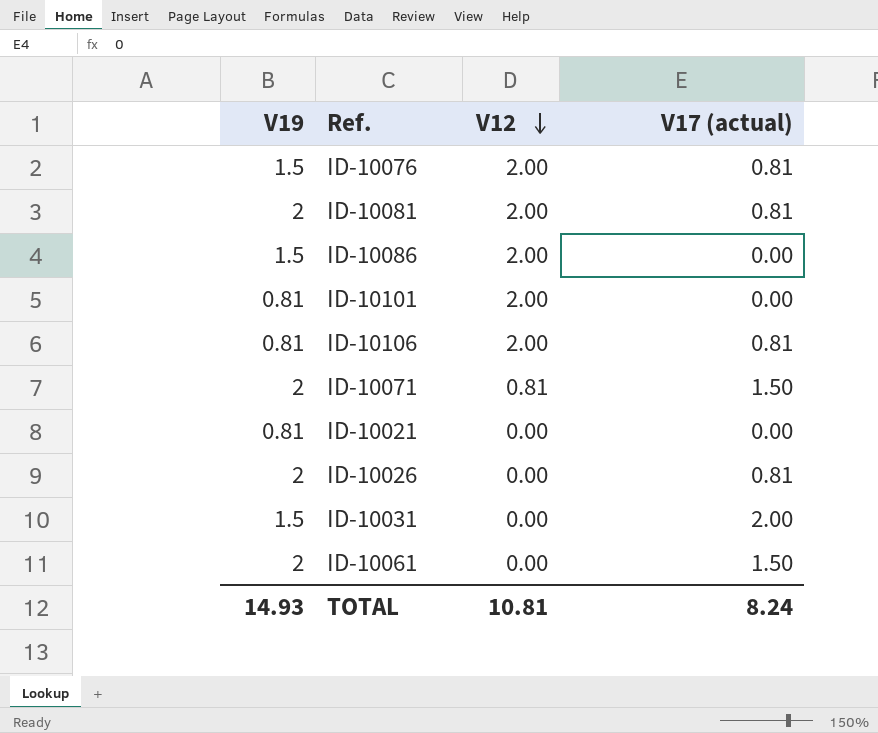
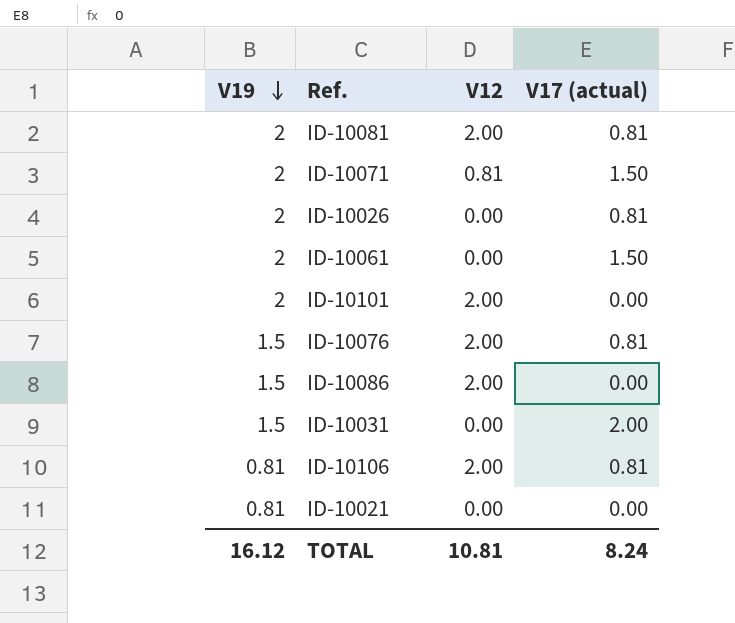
row order: V12 descending -> V19 descending
ID-10101 | V19: 0.81 -> 2
TOTAL | V19: 14.93 -> 16.12

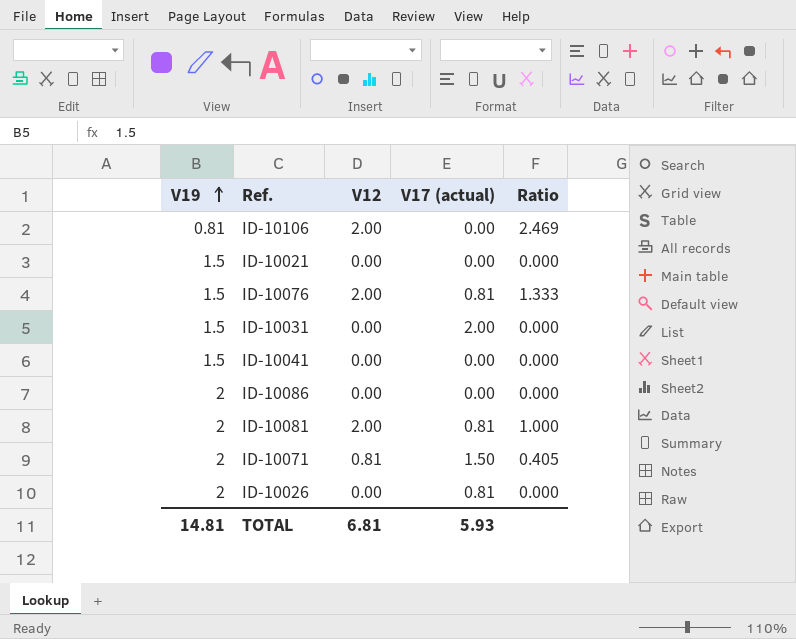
row order: V19 descending -> V19 ascending
column Ratio | formula: none -> [V12] / [V19]
row ID-10061: 2 | 0.00 | 1.50 -> none
row ID-10101: 2 | 2.00 | 0.00 -> none
ID-10106 | V17 (actual): 0.81 -> 0.00
ID-10021 | V19: 0.81 -> 1.5
row ID-10041: none -> 1.5 | 0.00 | 0.00 | 0.000
ID-10086 | V19: 1.5 -> 2
ID-10086 | V12: 2.00 -> 0.00
TOTAL | V19: 16.12 -> 14.81
TOTAL | V12: 10.81 -> 6.81
TOTAL | V17 (actual): 8.24 -> 5.93

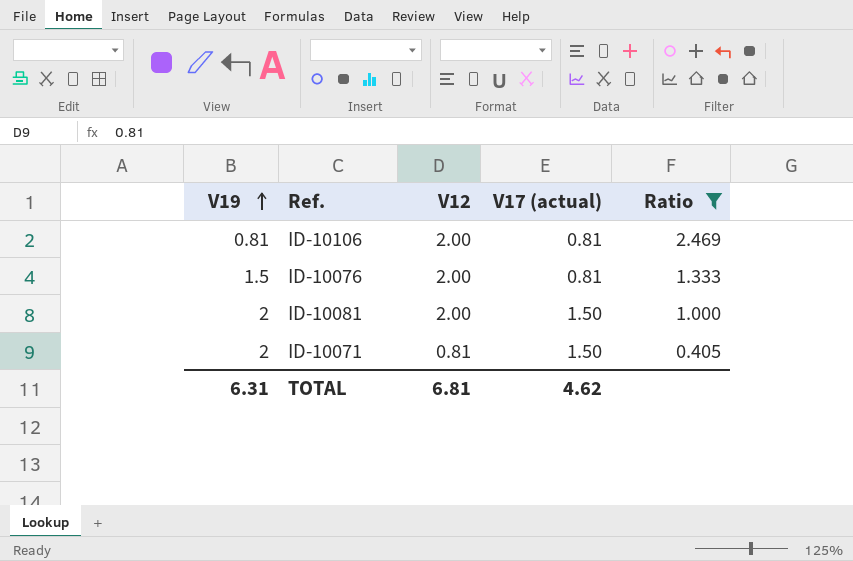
filter: none -> Ratio != 0.000
ID-10106 | V17 (actual): 0.00 -> 0.81
ID-10081 | V17 (actual): 0.81 -> 1.50
TOTAL | V19: 14.81 -> 6.31
TOTAL | V17 (actual): 5.93 -> 4.62

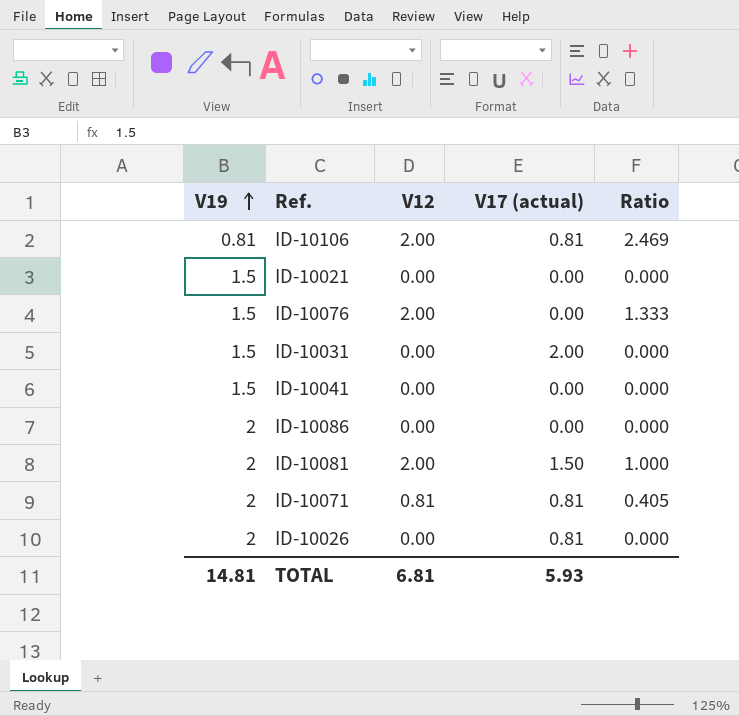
filter: Ratio != 0.000 -> none
ID-10076 | V17 (actual): 0.81 -> 0.00
ID-10071 | V17 (actual): 1.50 -> 0.81
TOTAL | V19: 6.31 -> 14.81
TOTAL | V17 (actual): 4.62 -> 5.93

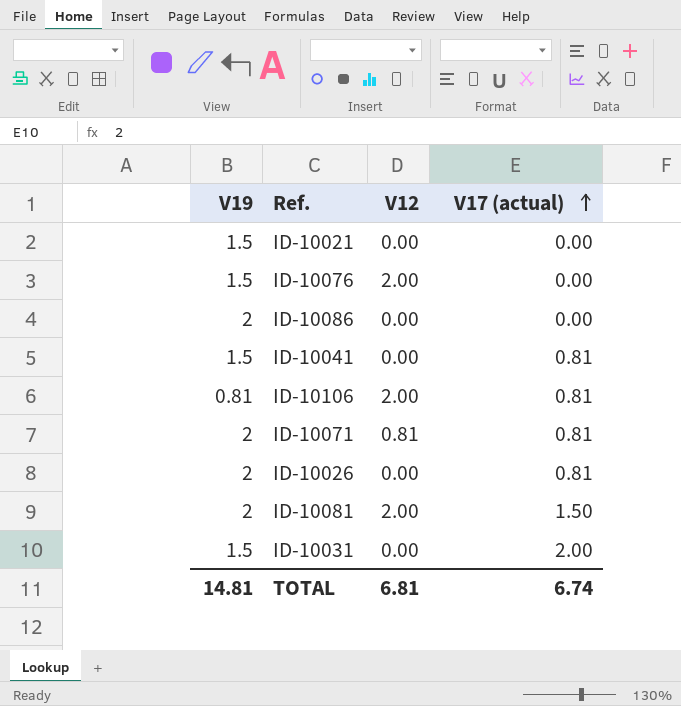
row order: V19 ascending -> V17 (actual) ascending
column Ratio | formula: [V12] / [V19] -> none
ID-10041 | V17 (actual): 0.00 -> 0.81
TOTAL | V17 (actual): 5.93 -> 6.74

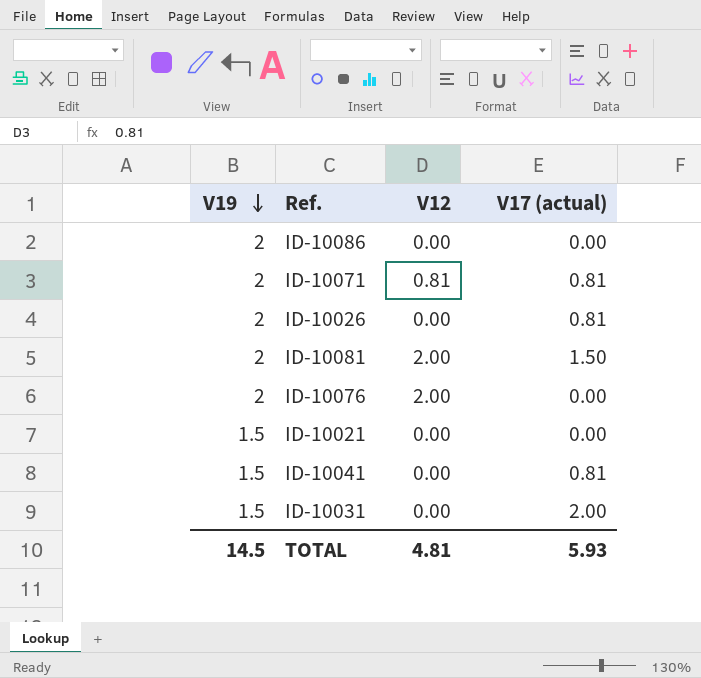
row order: V17 (actual) ascending -> V19 descending
row ID-10106: 0.81 | 2.00 | 0.81 -> none
ID-10076 | V19: 1.5 -> 2
TOTAL | V19: 14.81 -> 14.5
TOTAL | V12: 6.81 -> 4.81
TOTAL | V17 (actual): 6.74 -> 5.93

